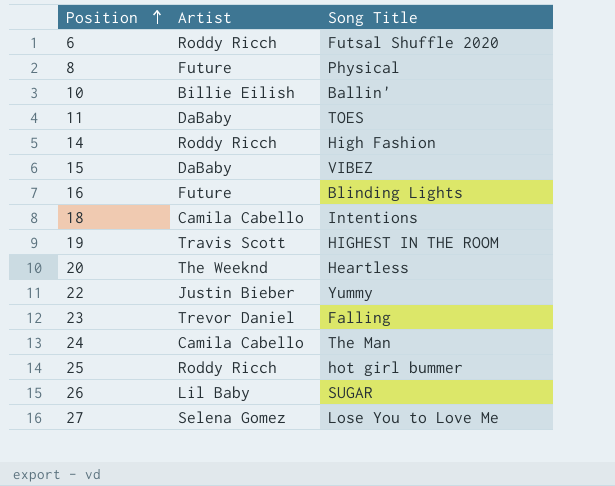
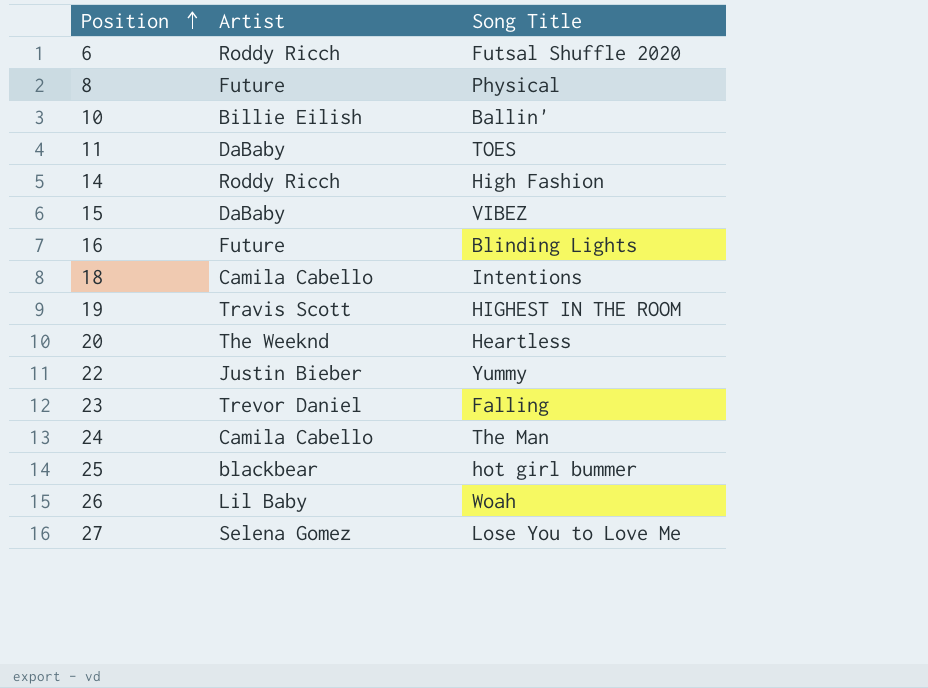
25 | Artist: Roddy Ricch -> blackbear
26 | Song Title: SUGAR -> Woah

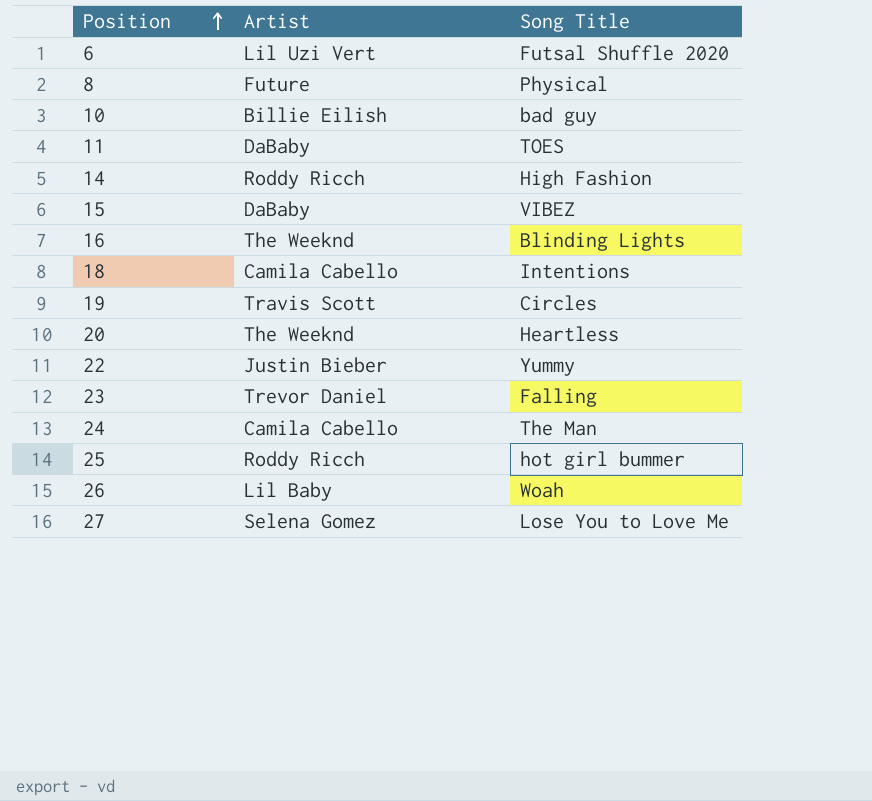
6 | Artist: Roddy Ricch -> Lil Uzi Vert
10 | Song Title: Ballin' -> bad guy
16 | Artist: Future -> The Weeknd
19 | Song Title: HIGHEST IN THE ROOM -> Circles
25 | Artist: blackbear -> Roddy Ricch

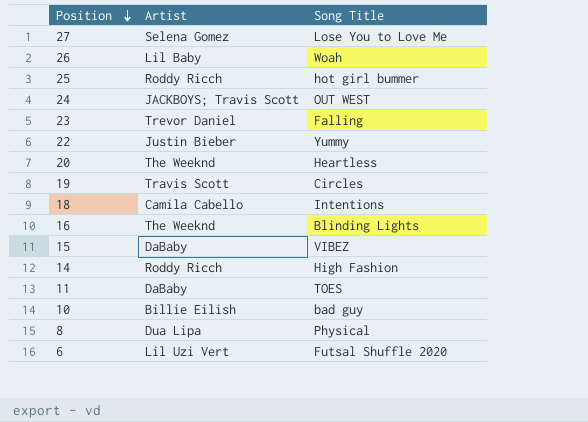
row order: Position ascending -> Position descending
24 | Artist: Camila Cabello -> JACKBOYS; Travis Scott
24 | Song Title: The Man -> OUT WEST
8 | Artist: Future -> Dua Lipa

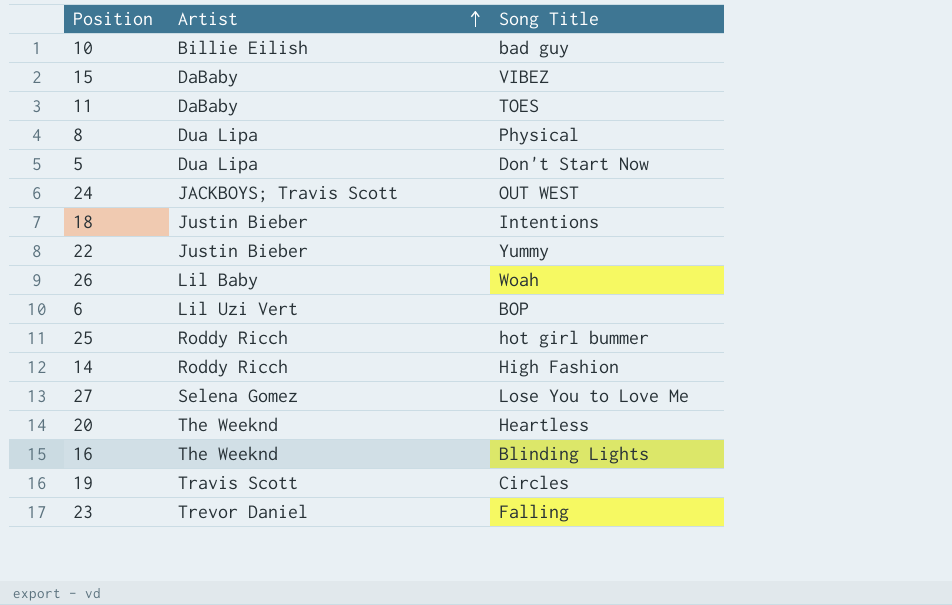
row order: Position descending -> Artist ascending
row 5: none -> Dua Lipa | Don't Start Now
18 | Artist: Camila Cabello -> Justin Bieber
6 | Song Title: Futsal Shuffle 2020 -> BOP

